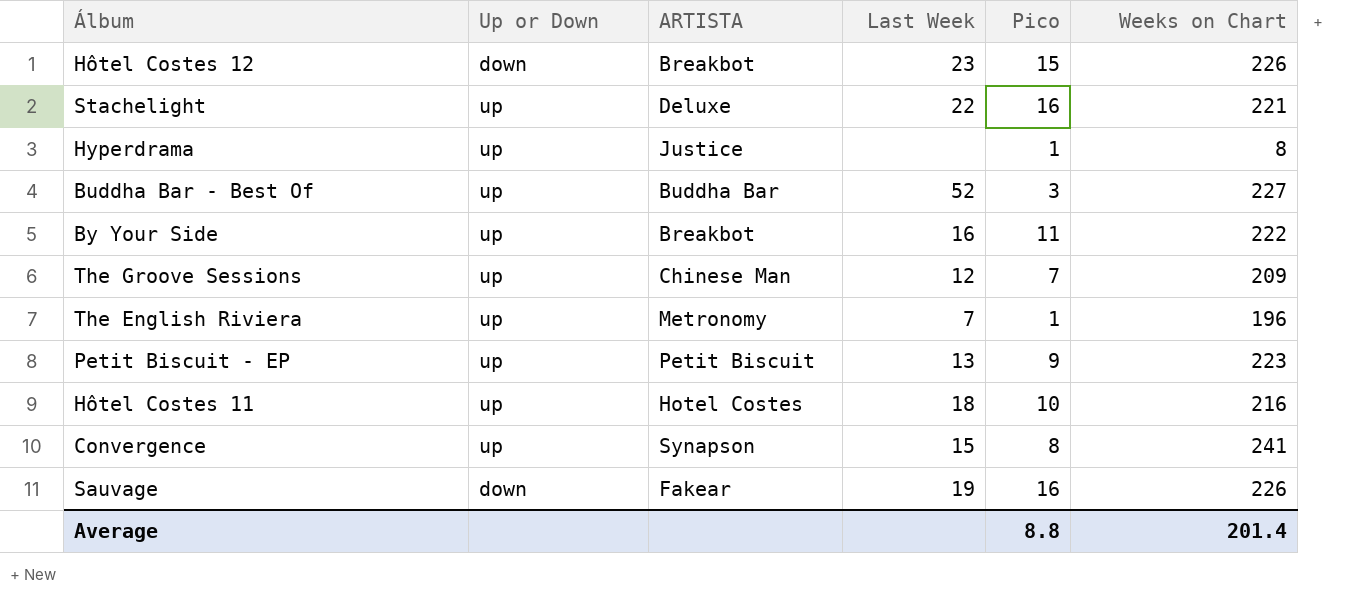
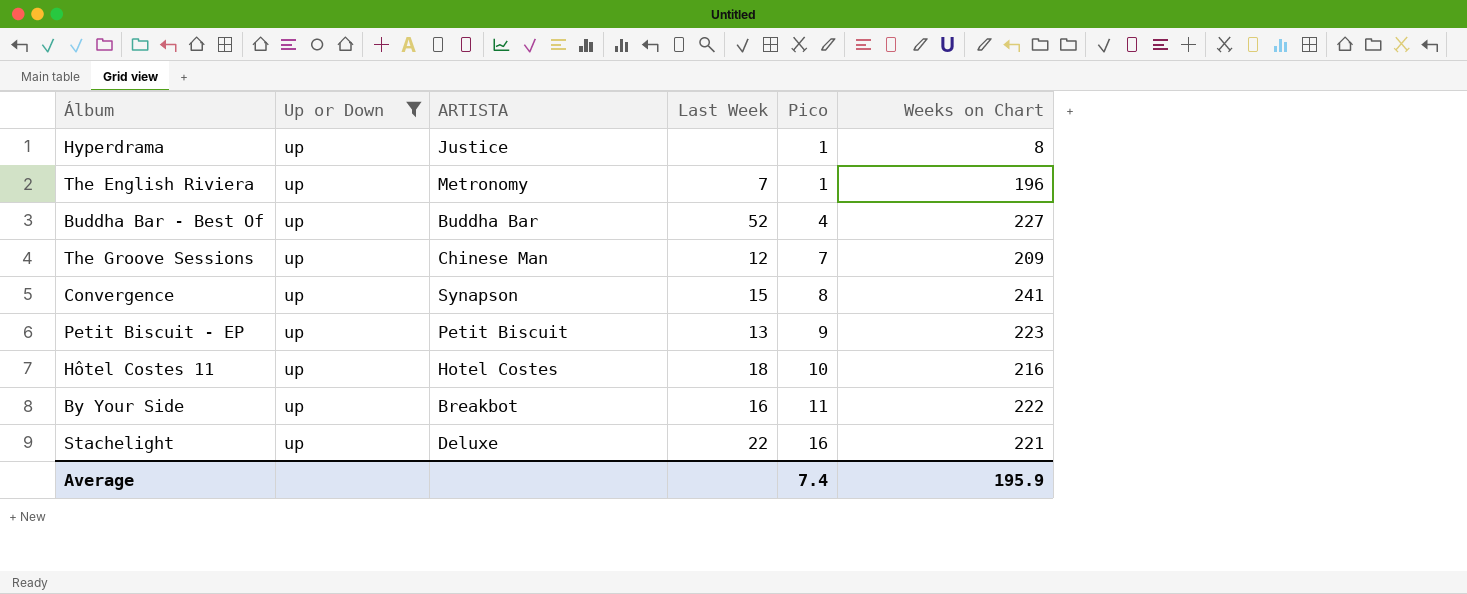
filter: none -> Up or Down = up
row order: none -> Pico ascending
Buddha Bar - Best Of | Pico: 3 -> 4
Average | Pico: 8.8 -> 7.4
Average | Weeks on Chart: 201.4 -> 195.9

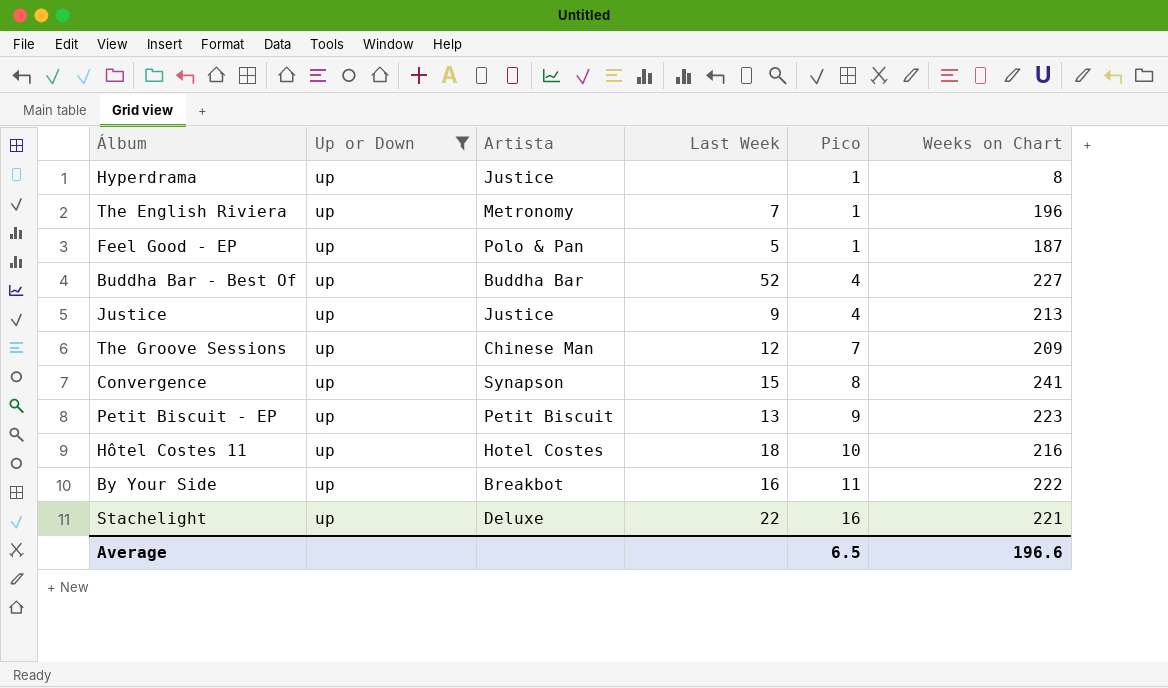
column name: ARTISTA -> Artista
row Feel Good - EP: none -> up | Polo & Pan | 5 | 1 | 187
row Justice: none -> up | Justice | 9 | 4 | 213
Average | Pico: 7.4 -> 6.5
Average | Weeks on Chart: 195.9 -> 196.6

